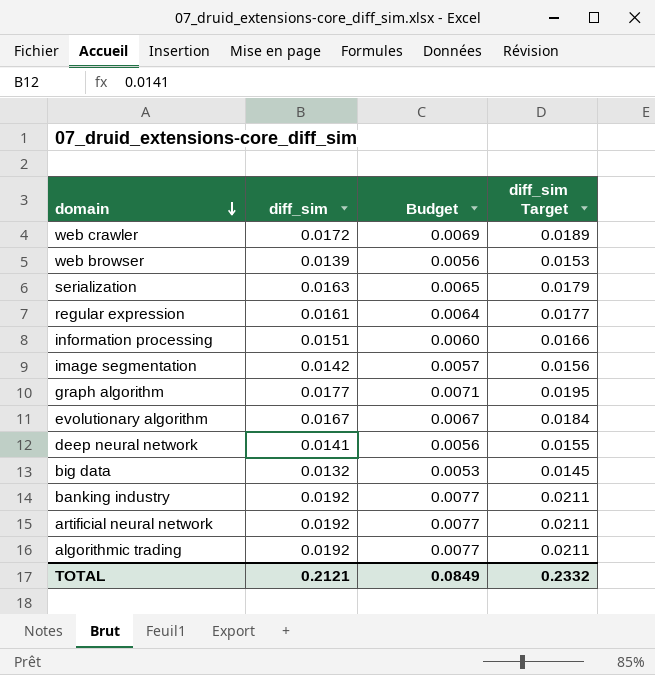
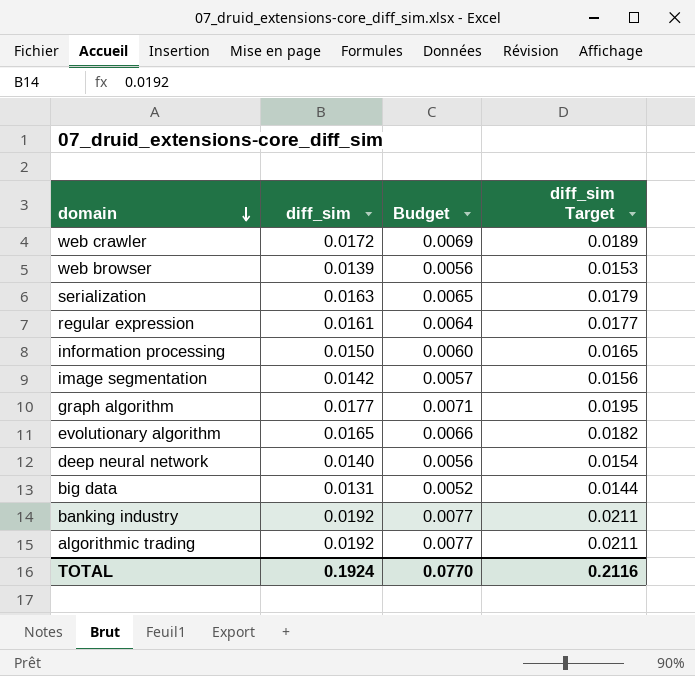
row artificial neural network: 0.0192 | 0.0077 | 0.0211 -> none
information processing | diff_sim: 0.0151 -> 0.0150
information processing | diff_sim Target: 0.0166 -> 0.0165
evolutionary algorithm | diff_sim: 0.0167 -> 0.0165
evolutionary algorithm | Budget: 0.0067 -> 0.0066
evolutionary algorithm | diff_sim Target: 0.0184 -> 0.0182
deep neural network | diff_sim: 0.0141 -> 0.0140
deep neural network | diff_sim Target: 0.0155 -> 0.0154
big data | diff_sim: 0.0132 -> 0.0131
big data | Budget: 0.0053 -> 0.0052
big data | diff_sim Target: 0.0145 -> 0.0144
TOTAL | diff_sim: 0.2121 -> 0.1924
TOTAL | Budget: 0.0849 -> 0.0770
TOTAL | diff_sim Target: 0.2332 -> 0.2116

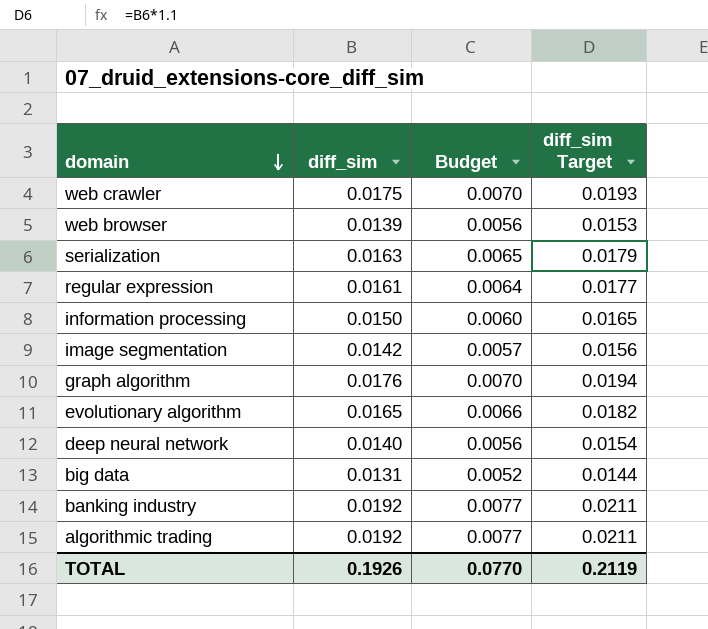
web crawler | diff_sim: 0.0172 -> 0.0175
web crawler | Budget: 0.0069 -> 0.0070
web crawler | diff_sim Target: 0.0189 -> 0.0193
graph algorithm | diff_sim: 0.0177 -> 0.0176
graph algorithm | Budget: 0.0071 -> 0.0070
graph algorithm | diff_sim Target: 0.0195 -> 0.0194
TOTAL | diff_sim: 0.1924 -> 0.1926
TOTAL | diff_sim Target: 0.2116 -> 0.2119

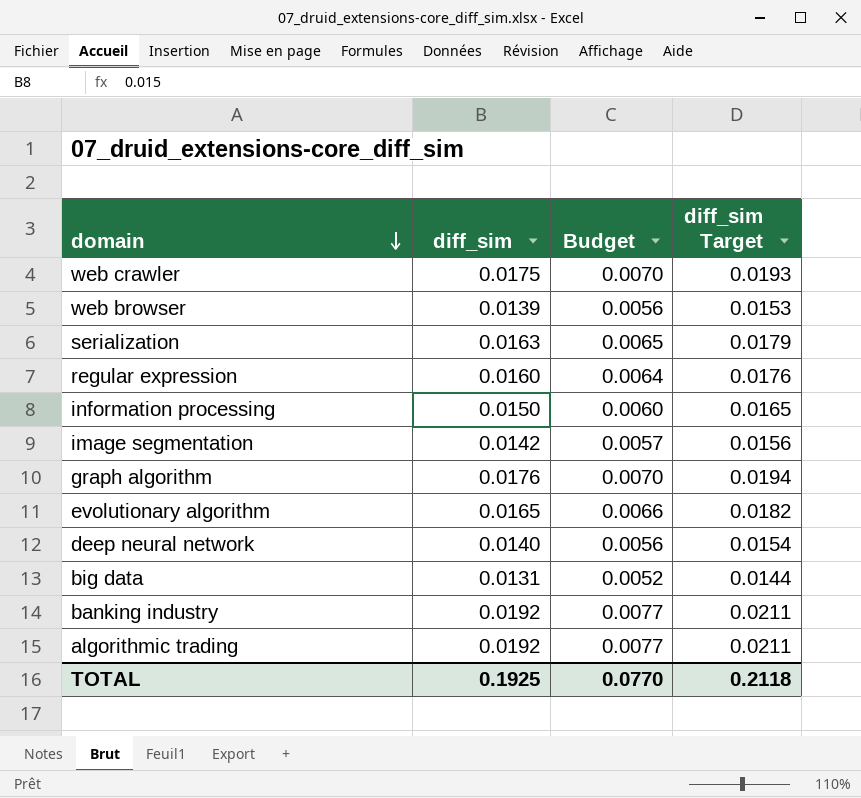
regular expression | diff_sim: 0.0161 -> 0.0160
regular expression | diff_sim Target: 0.0177 -> 0.0176
TOTAL | diff_sim: 0.1926 -> 0.1925
TOTAL | diff_sim Target: 0.2119 -> 0.2118

